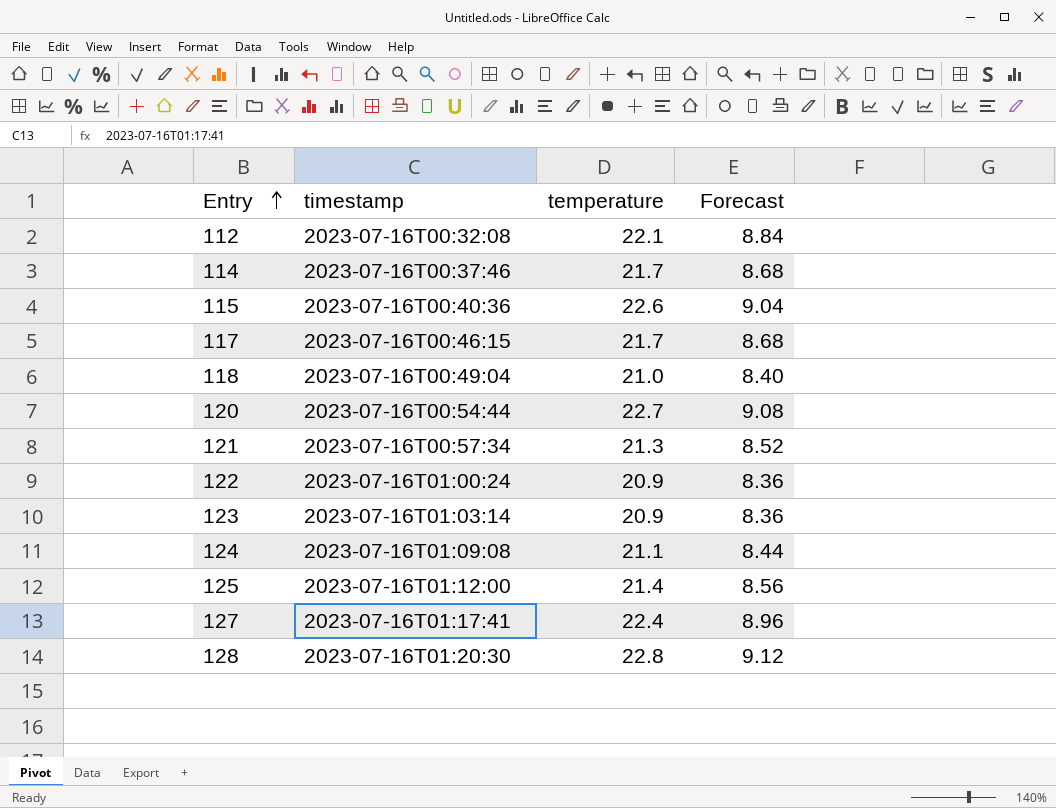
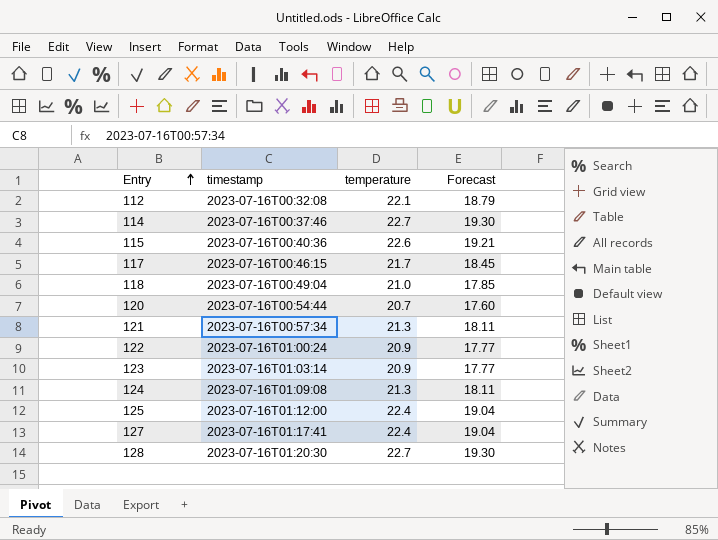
column Forecast | formula: [temperature] * 0.4 -> [temperature] * 0.85
114 | temperature: 21.7 -> 22.7
120 | temperature: 22.7 -> 20.7
124 | temperature: 21.1 -> 21.3
125 | temperature: 21.4 -> 22.4
128 | temperature: 22.8 -> 22.7

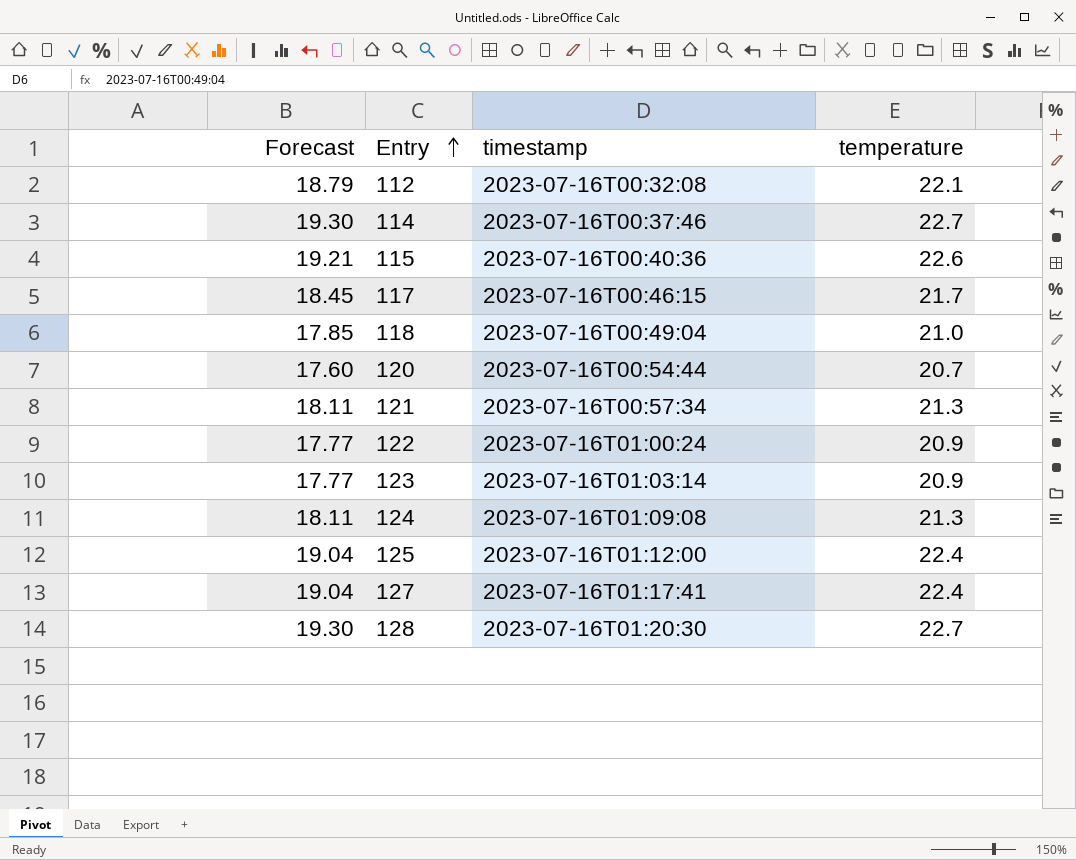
column Forecast | position: 4 -> 1

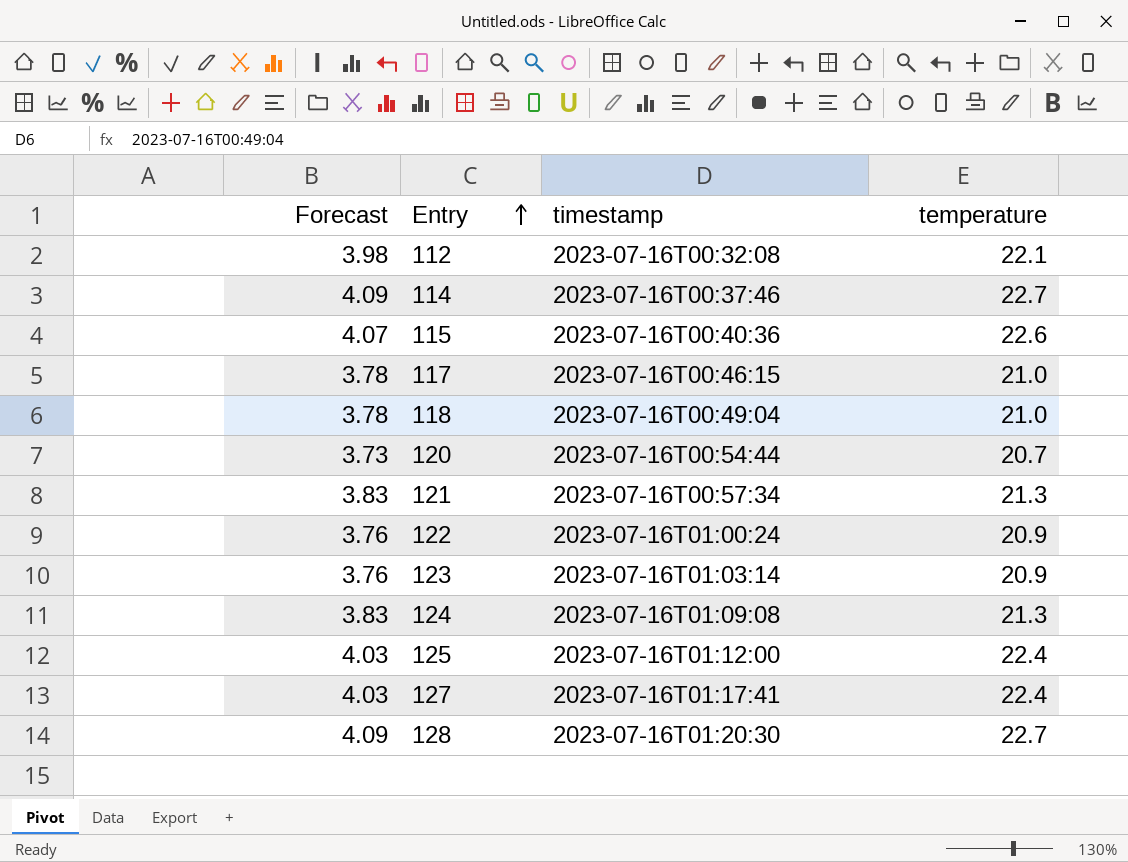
column Forecast | formula: [temperature] * 0.85 -> [temperature] * 0.18
117 | temperature: 21.7 -> 21.0

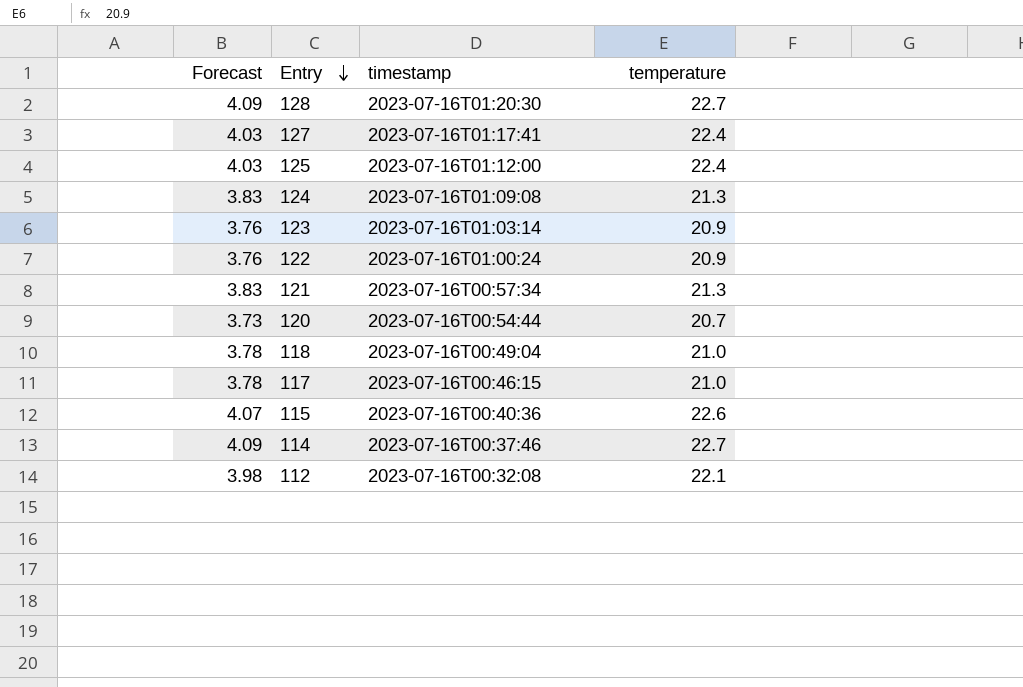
row order: Entry ascending -> Entry descending

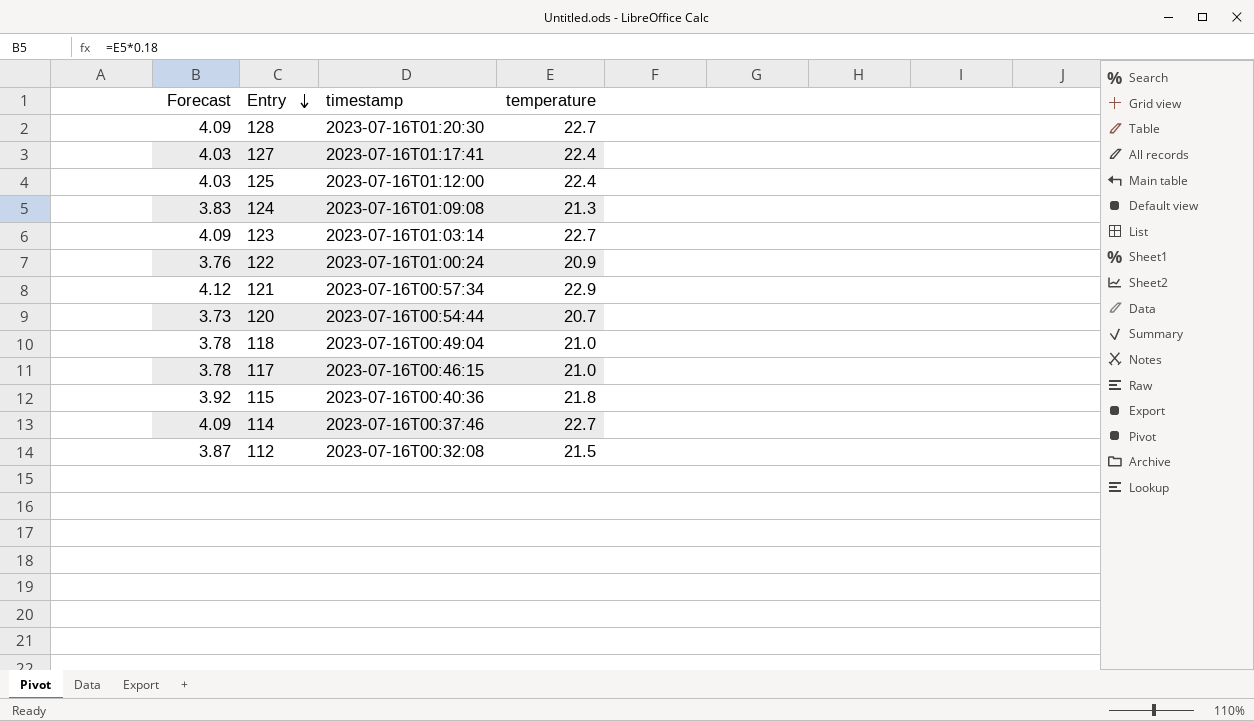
123 | Forecast: 3.76 -> 4.09
123 | temperature: 20.9 -> 22.7
121 | Forecast: 3.83 -> 4.12
121 | temperature: 21.3 -> 22.9
115 | Forecast: 4.07 -> 3.92
115 | temperature: 22.6 -> 21.8
112 | Forecast: 3.98 -> 3.87
112 | temperature: 22.1 -> 21.5

